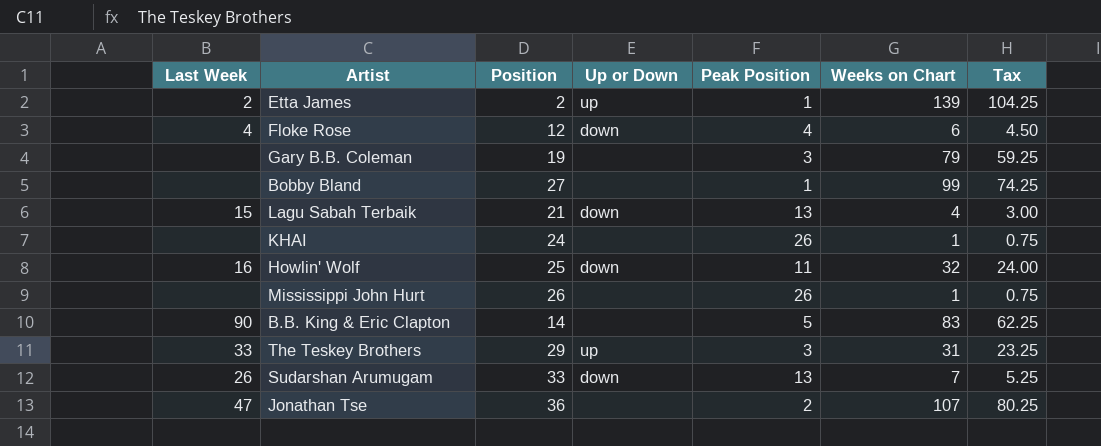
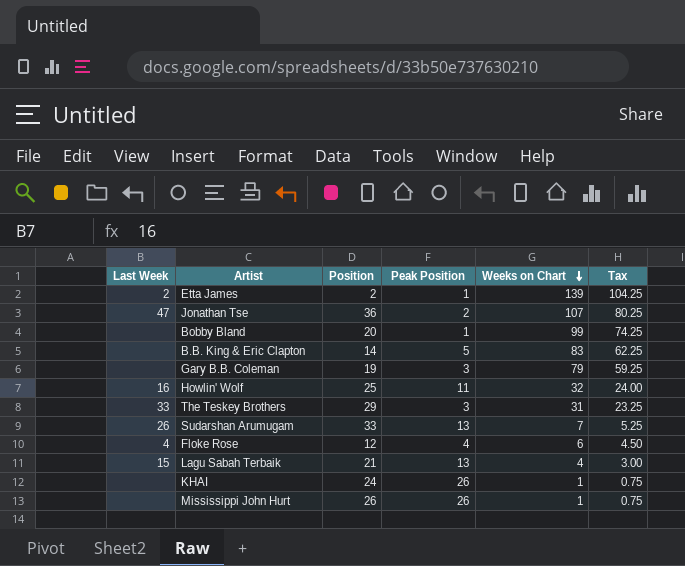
row order: none -> Weeks on Chart descending
column Up or Down | position: 4 -> none
Bobby Bland | Position: 27 -> 20
B.B. King & Eric Clapton | Last Week: 90 -> none

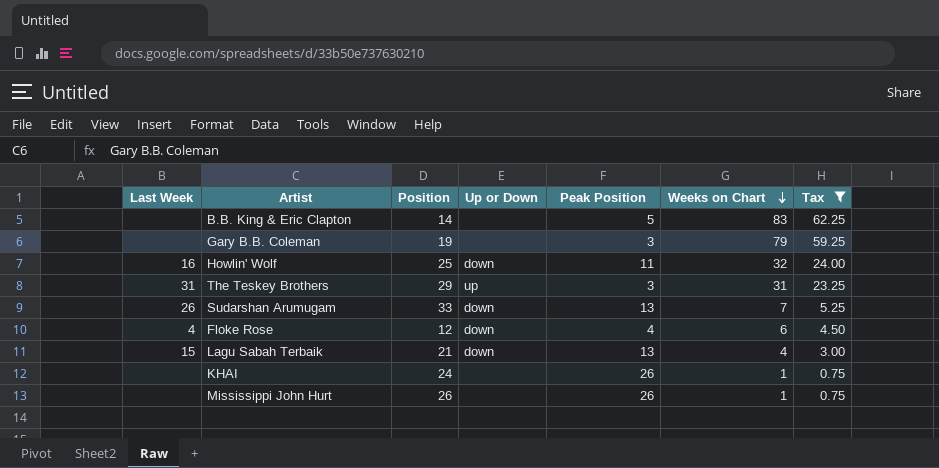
filter: none -> Tax <= 62.25
column Up or Down | position: none -> 4
The Teskey Brothers | Last Week: 33 -> 31

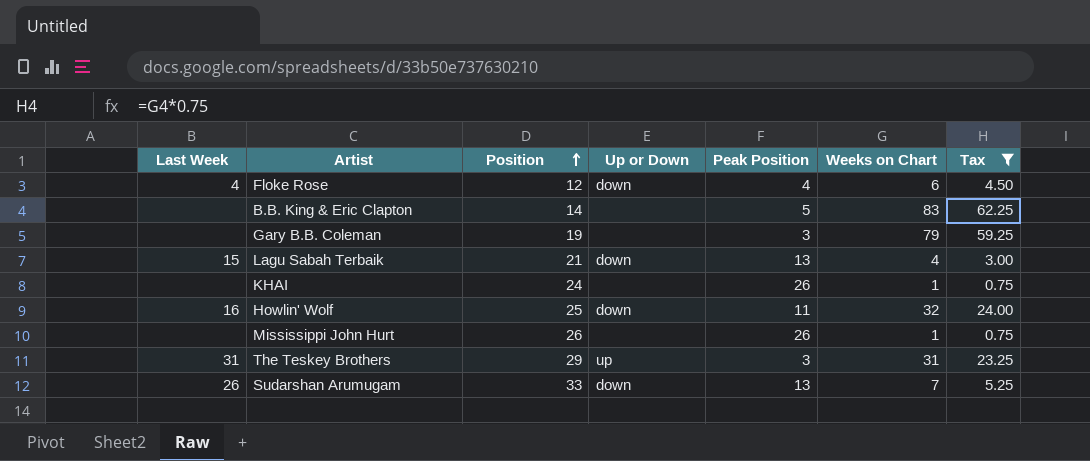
row order: Weeks on Chart descending -> Position ascending

